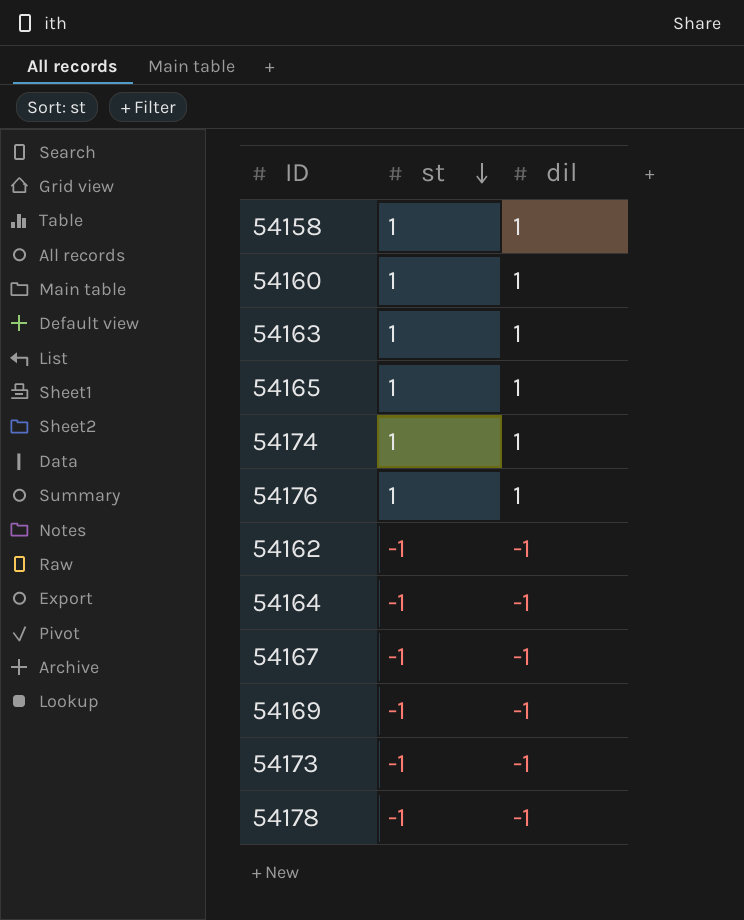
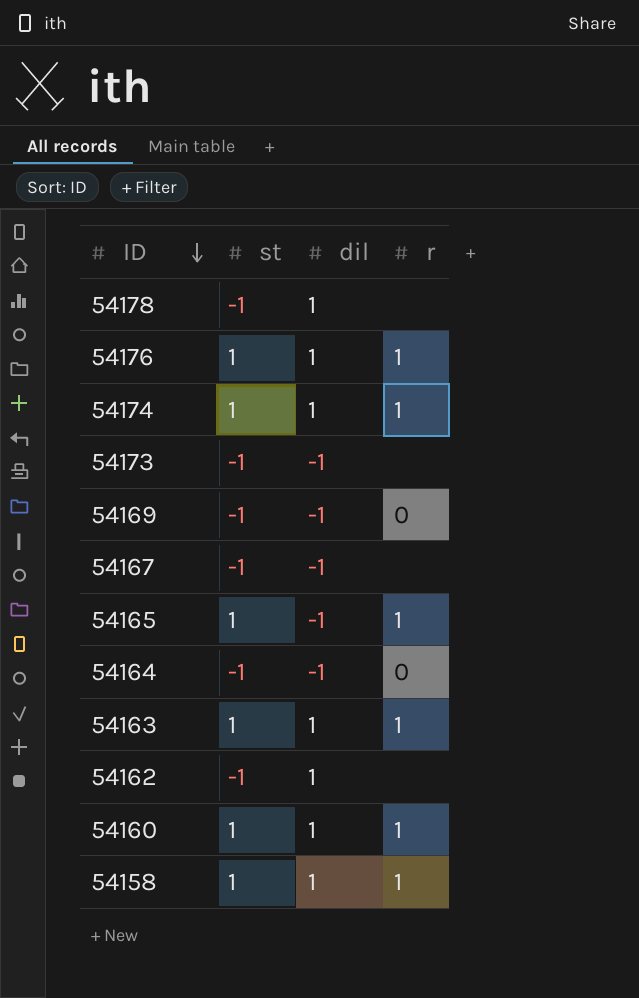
row order: st descending -> ID descending
column r | position: none -> 4
54178 | dil: -1 -> 1
54165 | dil: 1 -> -1
54162 | dil: -1 -> 1

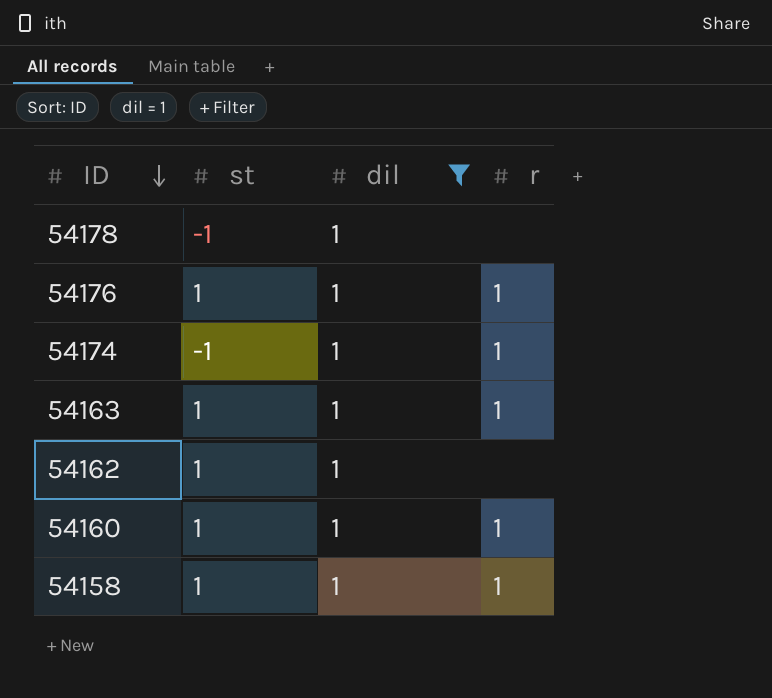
filter: none -> dil = 1
54174 | st: 1 -> -1
54162 | st: -1 -> 1

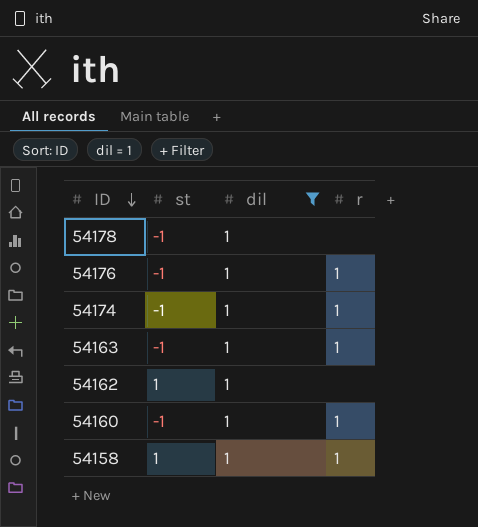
54176 | st: 1 -> -1
54163 | st: 1 -> -1
54160 | st: 1 -> -1

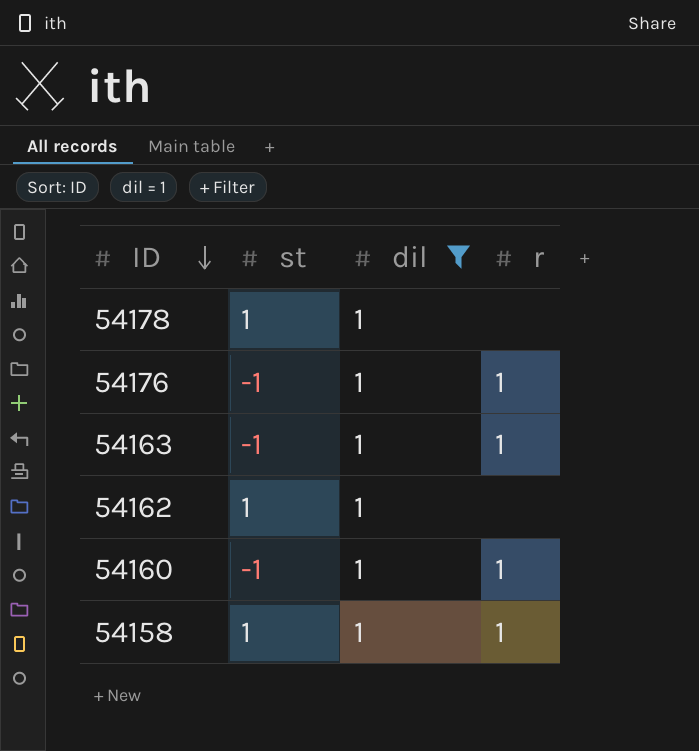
row 54174: -1 | 1 | 1 -> none
54178 | st: -1 -> 1

